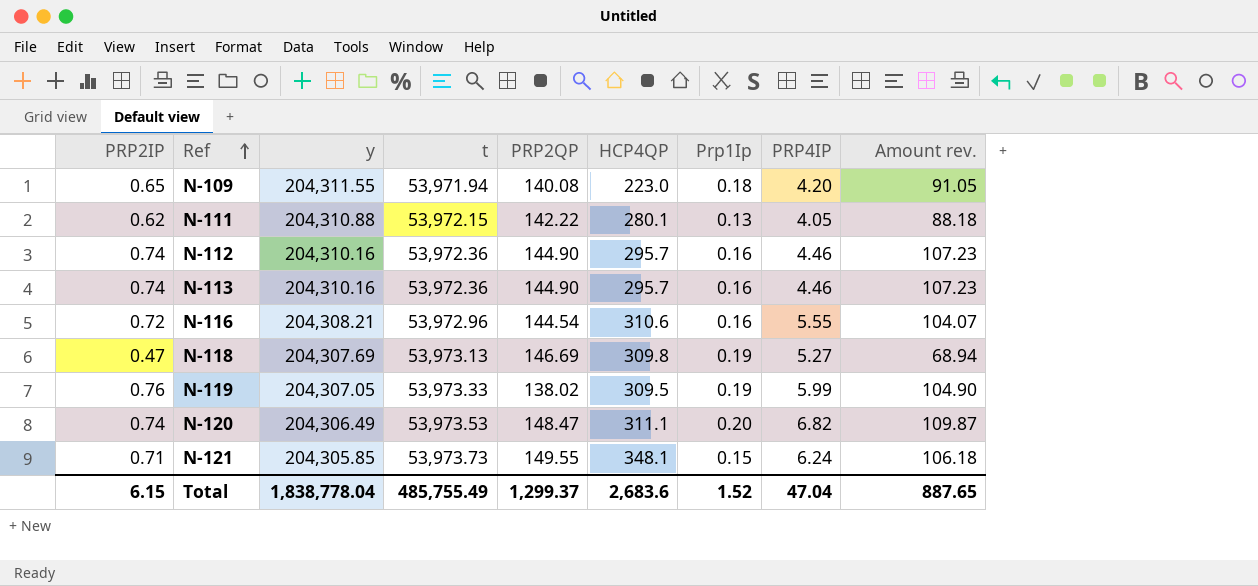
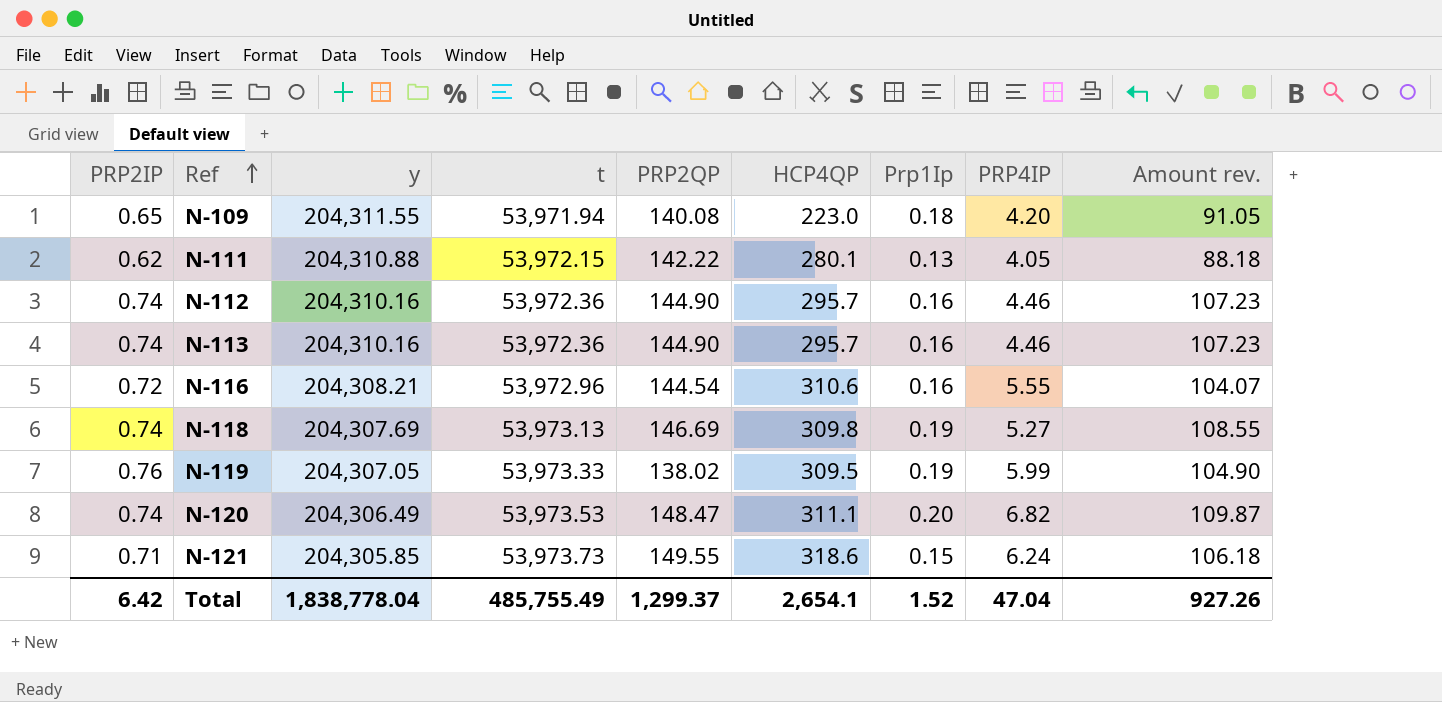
N-118 | PRP2IP: 0.47 -> 0.74
N-118 | Amount rev.: 68.94 -> 108.55
N-121 | HCP4QP: 348.1 -> 318.6
Total | PRP2IP: 6.15 -> 6.42
Total | HCP4QP: 2,683.6 -> 2,654.1
Total | Amount rev.: 887.65 -> 927.26

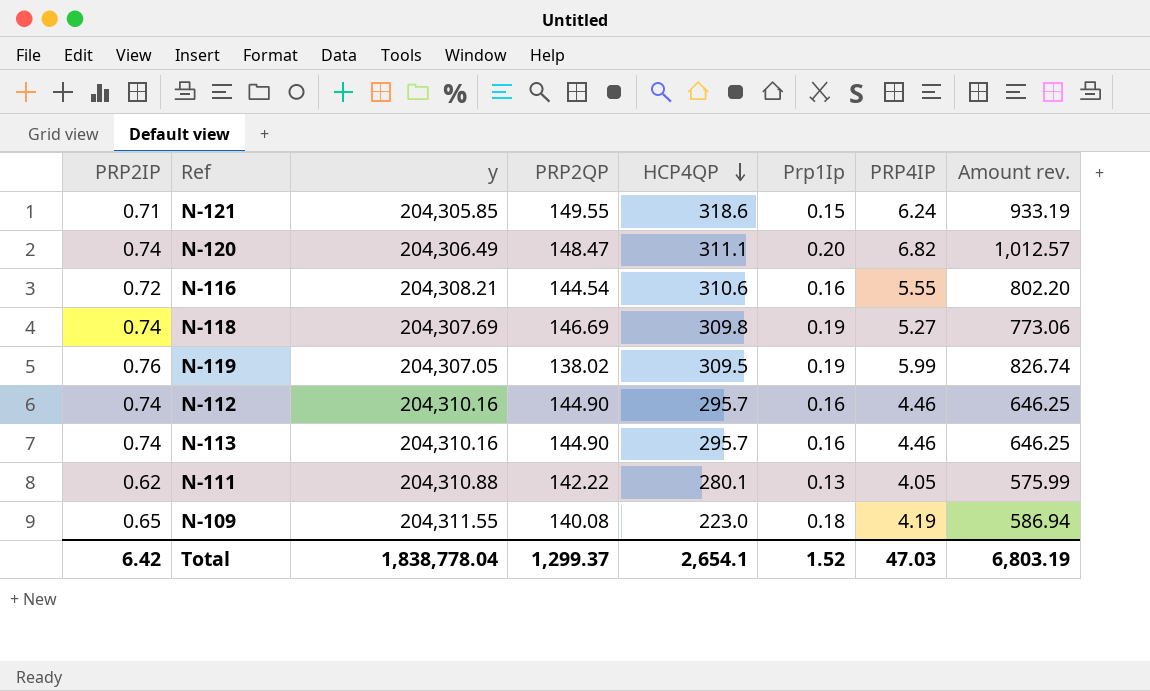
row order: Ref ascending -> HCP4QP descending
column t | position: 4 -> none
column Amount rev. | formula: [PRP2IP] * [PRP2QP] -> [PRP2QP] * [PRP4IP]
N-109 | PRP4IP: 4.20 -> 4.19
Total | PRP4IP: 47.04 -> 47.03
Total | Amount rev.: 927.26 -> 6,803.19

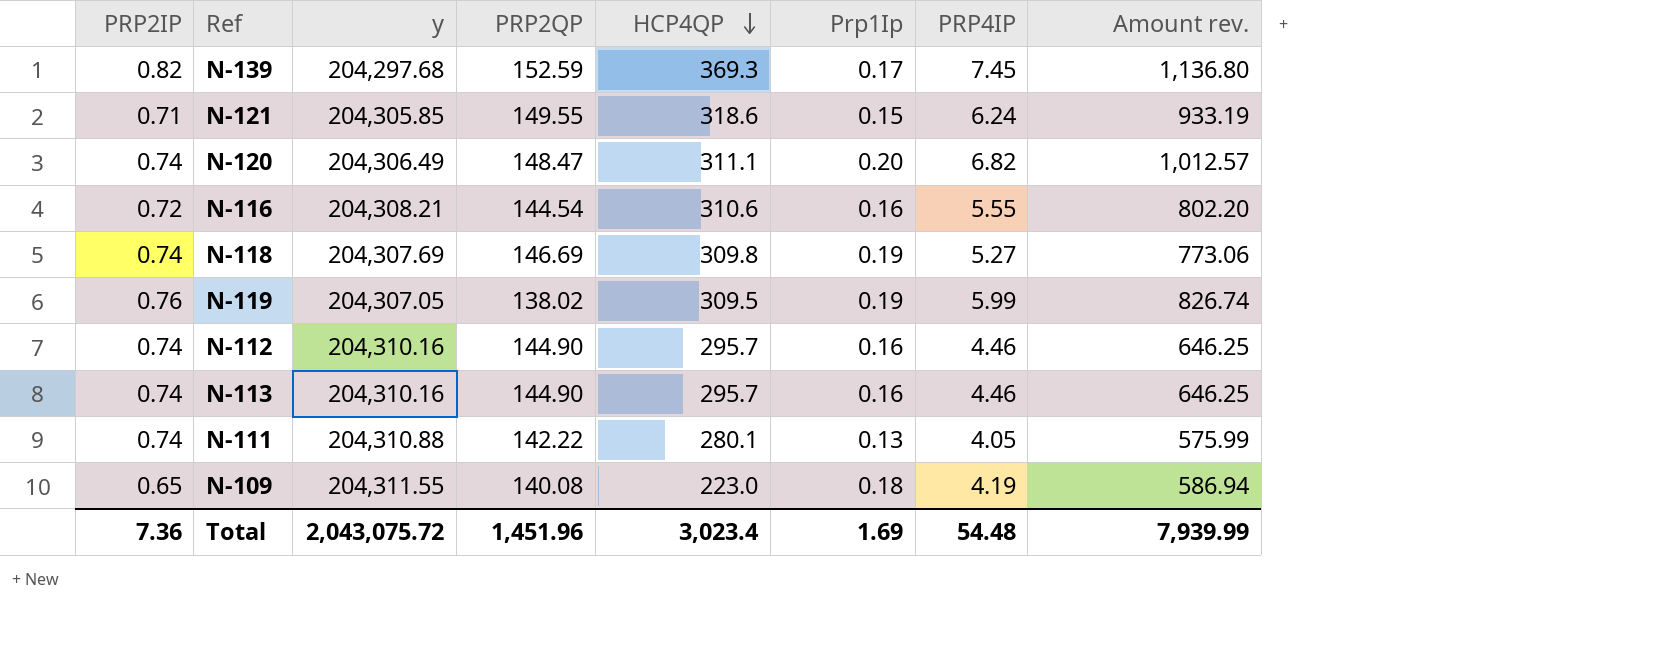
row N-139: none -> 0.82 | 204,297.68 | 152.59 | 369.3 | 0.17 | 7.45 | 1,136.80
N-111 | PRP2IP: 0.62 -> 0.74
Total | PRP2IP: 6.42 -> 7.36
Total | y: 1,838,778.04 -> 2,043,075.72
Total | PRP2QP: 1,299.37 -> 1,451.96
Total | HCP4QP: 2,654.1 -> 3,023.4
Total | Prp1Ip: 1.52 -> 1.69
Total | PRP4IP: 47.03 -> 54.48
Total | Amount rev.: 6,803.19 -> 7,939.99

